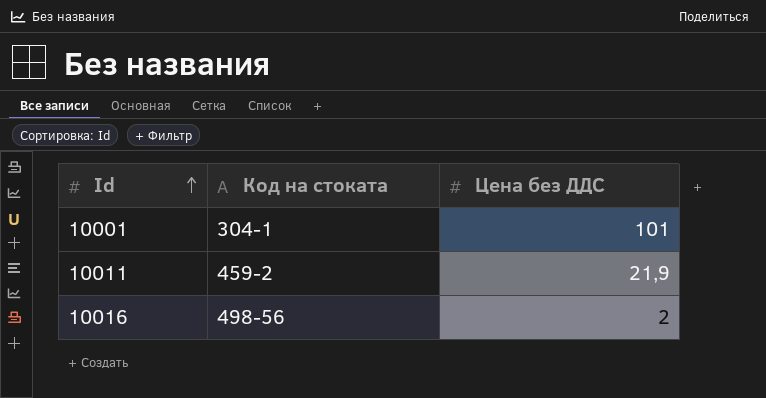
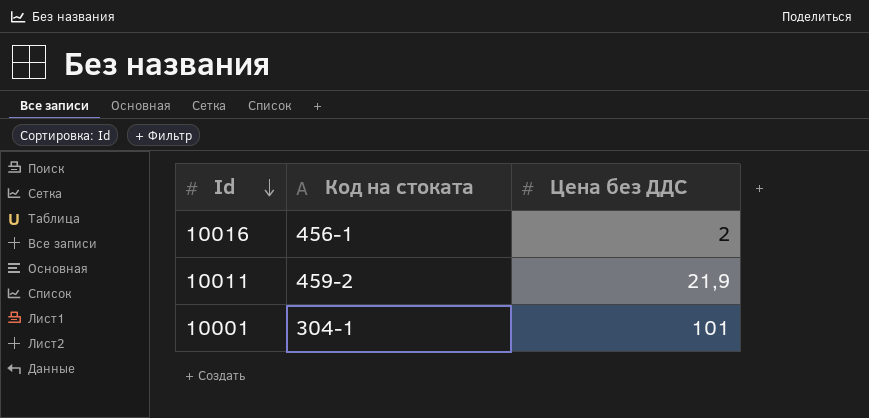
row order: Id ascending -> Id descending
10016 | Код на стоката: 498-56 -> 456-1

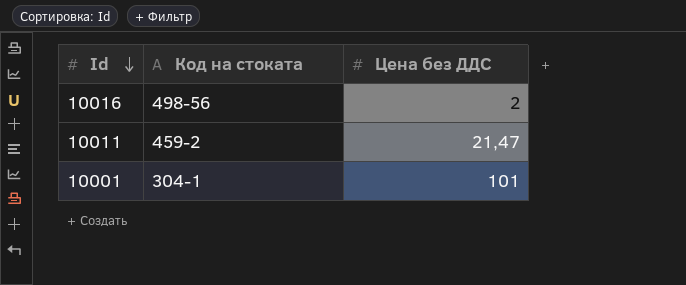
10016 | Код на стоката: 456-1 -> 498-56
10011 | Цена без ДДС: 21,9 -> 21,47

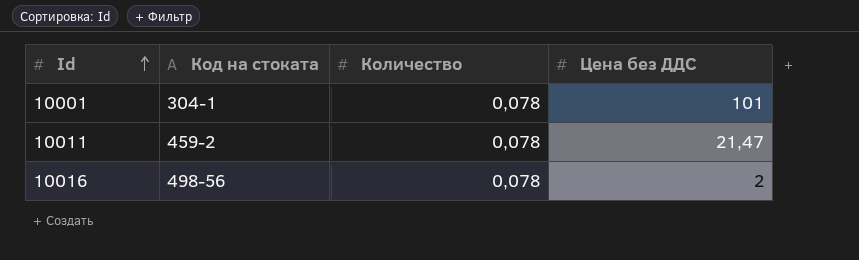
row order: Id descending -> Id ascending
column Количество | position: none -> 3

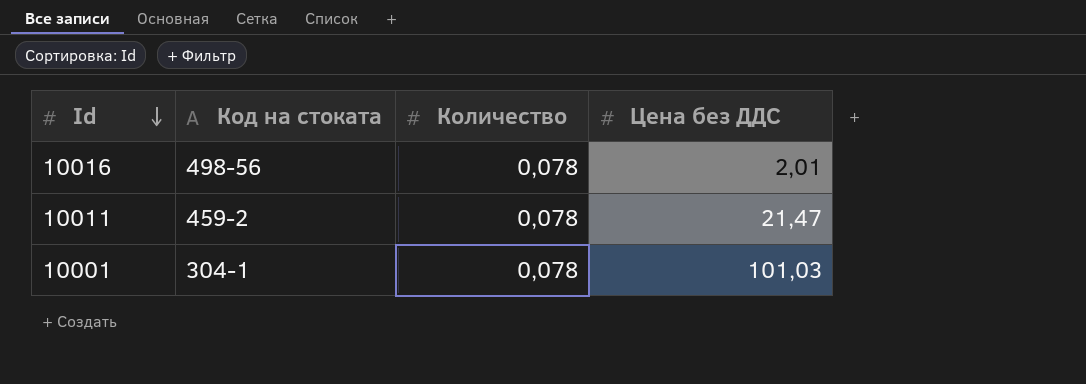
row order: Id ascending -> Id descending
10016 | Цена без ДДС: 2 -> 2,01
10001 | Цена без ДДС: 101 -> 101,03

